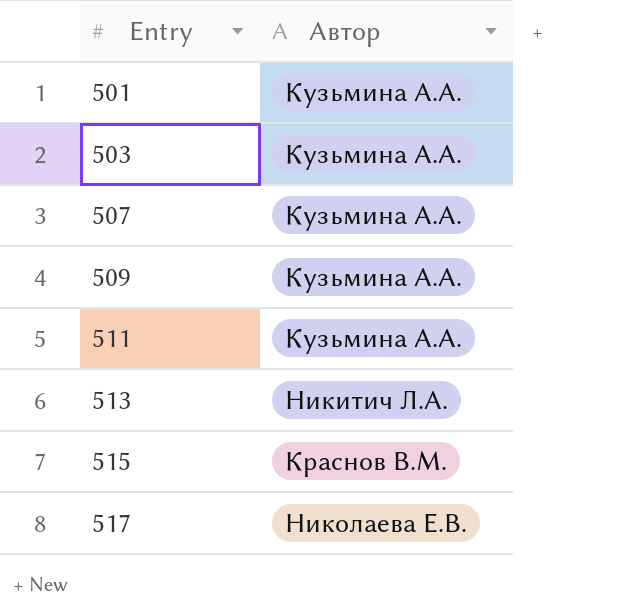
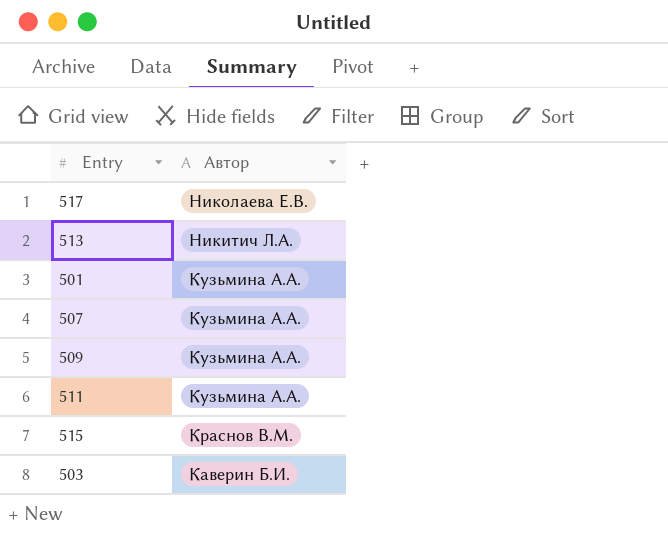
row order: Entry ascending -> Автор descending
503 | Автор: Кузьмина А.А. -> Каверин Б.И.

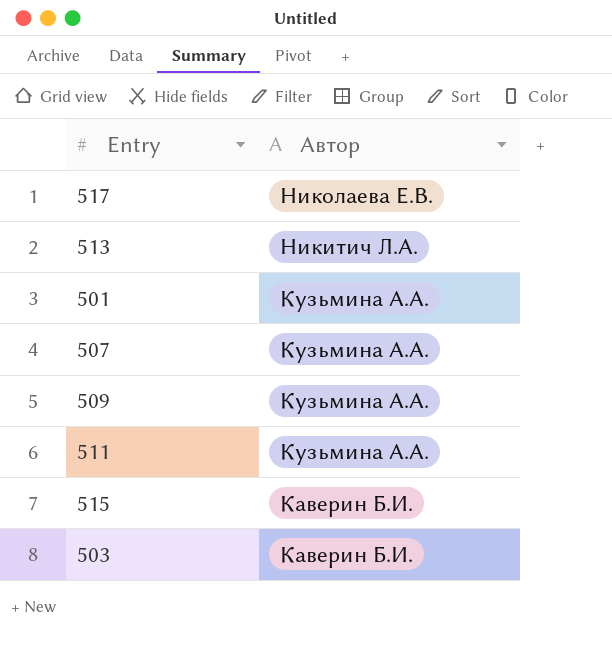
515 | Автор: Краснов В.М. -> Каверин Б.И.

